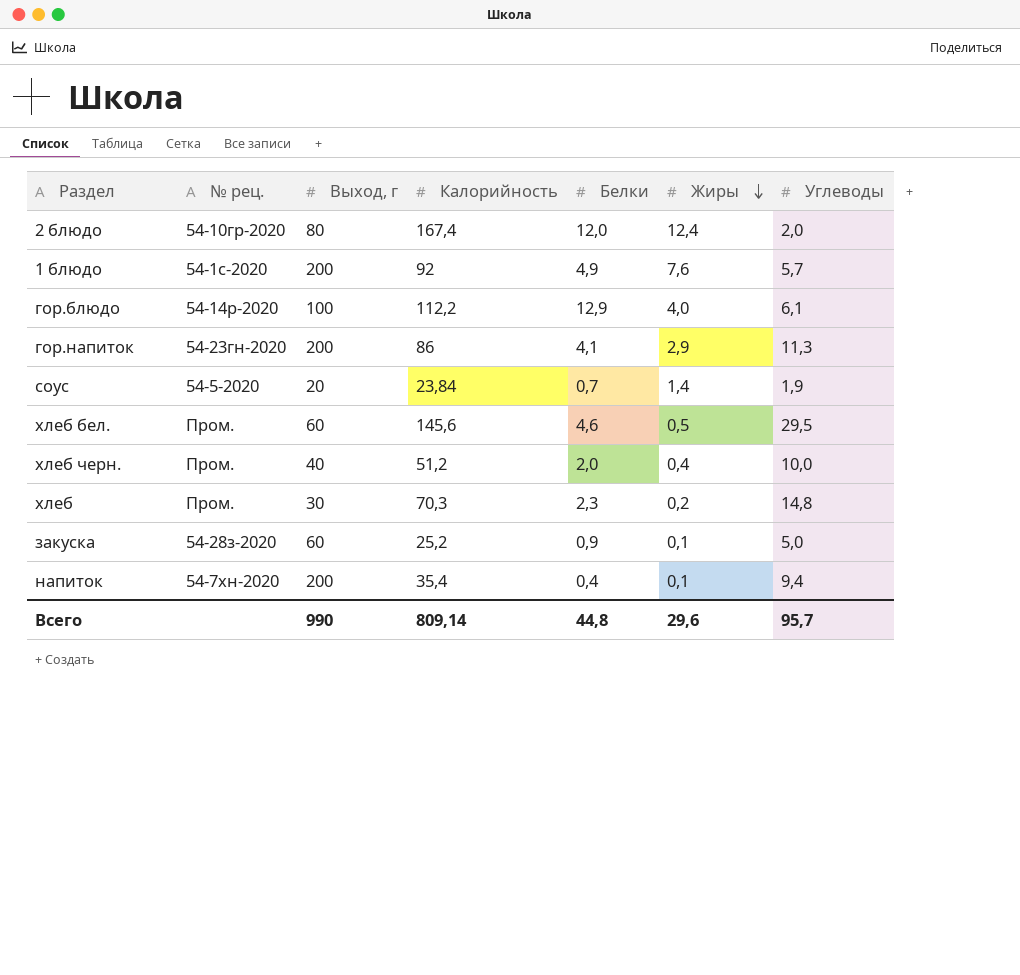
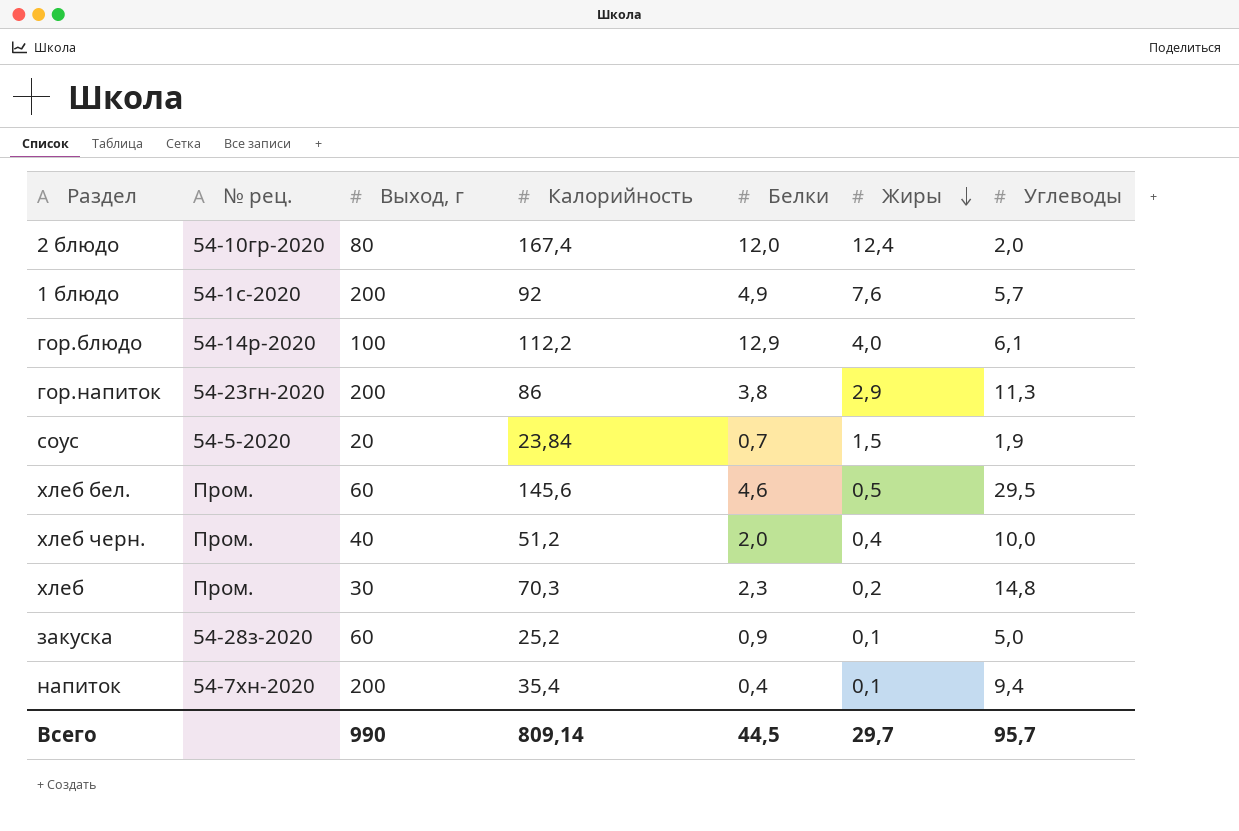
гор.напиток | Белки: 4,1 -> 3,8
соус | Жиры: 1,4 -> 1,5
Всего | Белки: 44,8 -> 44,5
Всего | Жиры: 29,6 -> 29,7

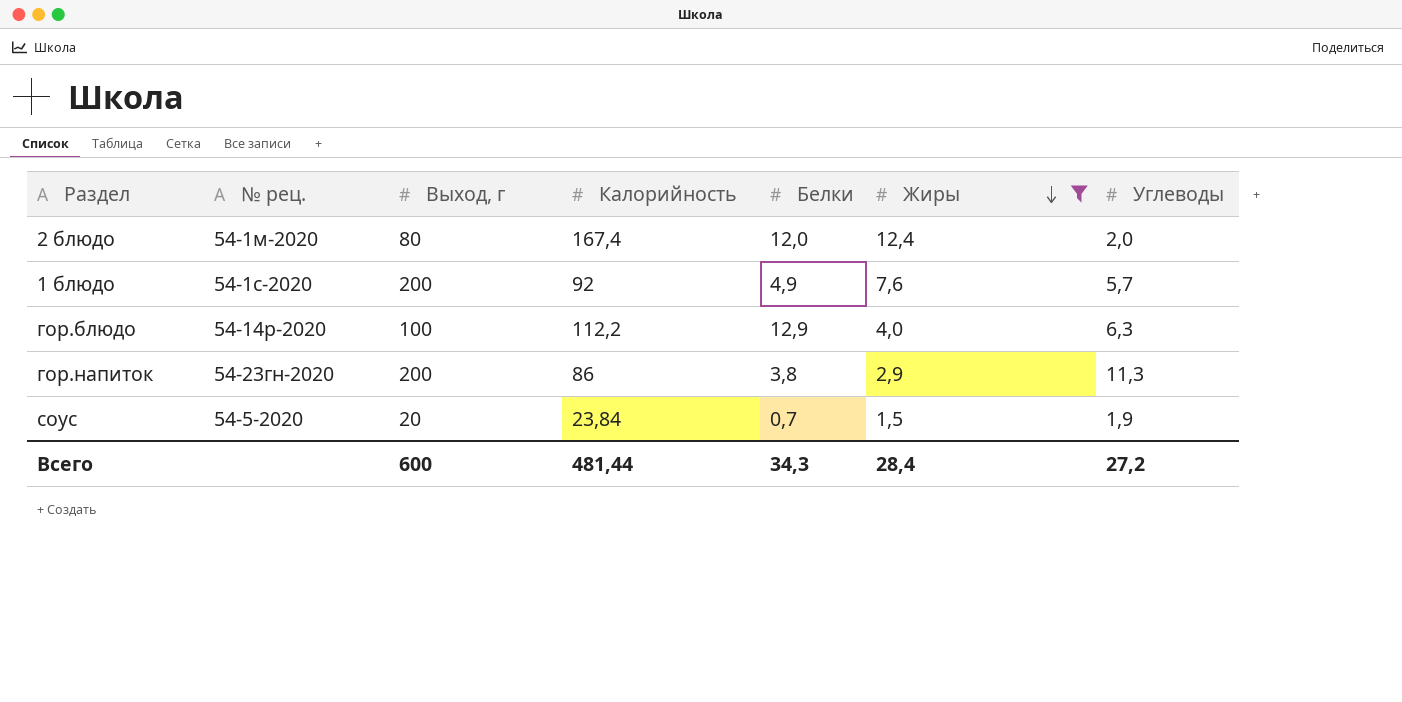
filter: none -> Жиры >= 1,5
2 блюдо | № рец.: 54-10гр-2020 -> 54-1м-2020
гор.блюдо | Углеводы: 6,1 -> 6,3
Всего | Выход, г: 990 -> 600
Всего | Калорийность: 809,14 -> 481,44
Всего | Белки: 44,5 -> 34,3
Всего | Жиры: 29,7 -> 28,4
Всего | Углеводы: 95,7 -> 27,2

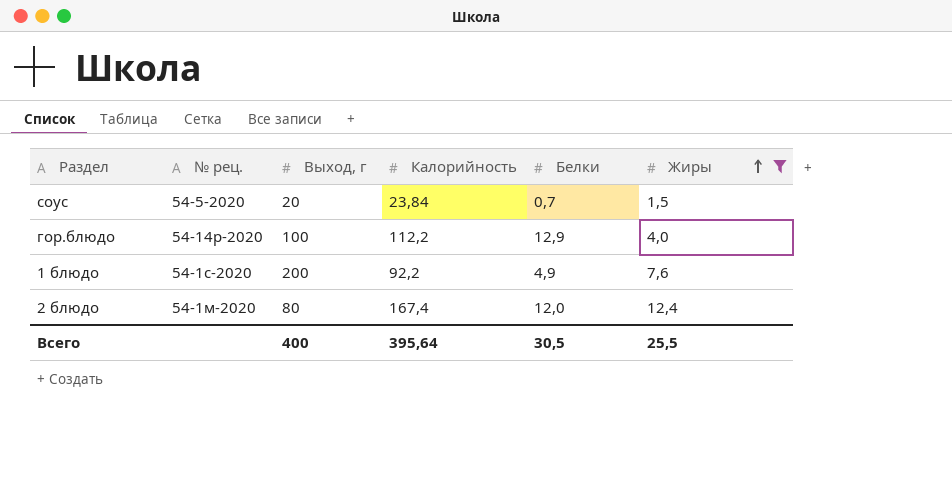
row order: Жиры descending -> Жиры ascending
column Углеводы | position: 7 -> none
row гор.напиток: 54-23гн-2020 | 200 | 86 | 3,8 | 2,9 | 11,3 -> none
1 блюдо | Калорийность: 92 -> 92,2
Всего | Выход, г: 600 -> 400
Всего | Калорийность: 481,44 -> 395,64
Всего | Белки: 34,3 -> 30,5
Всего | Жиры: 28,4 -> 25,5

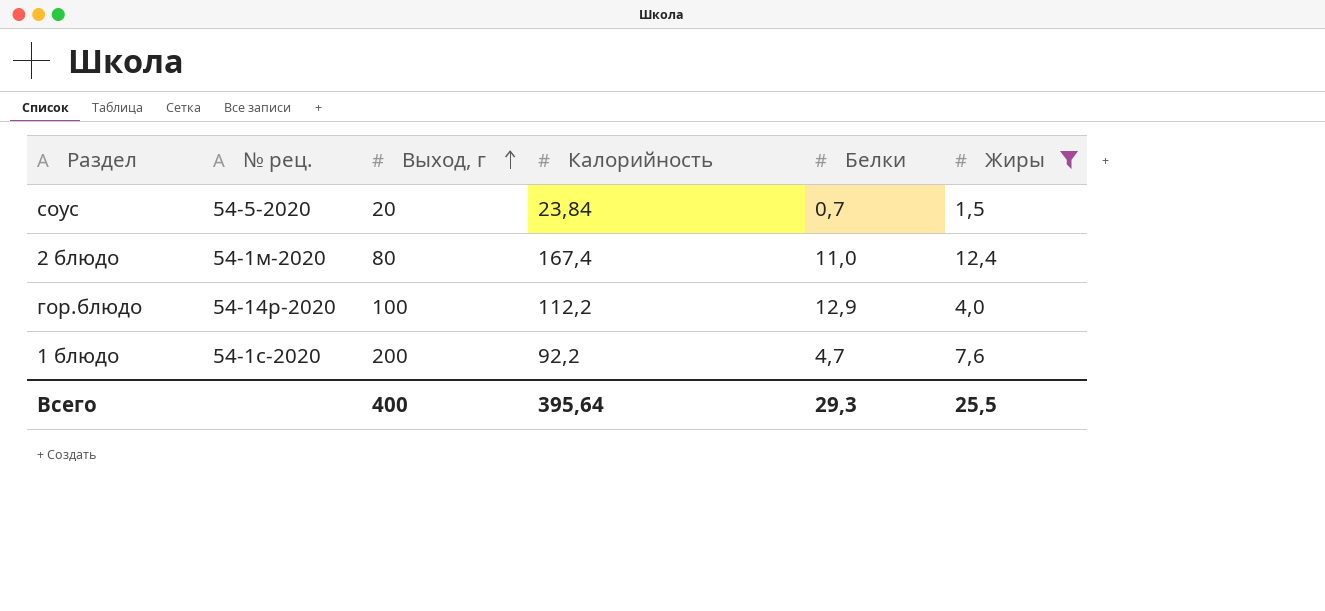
row order: Жиры ascending -> Выход, г ascending
2 блюдо | Белки: 12,0 -> 11,0
1 блюдо | Белки: 4,9 -> 4,7
Всего | Белки: 30,5 -> 29,3

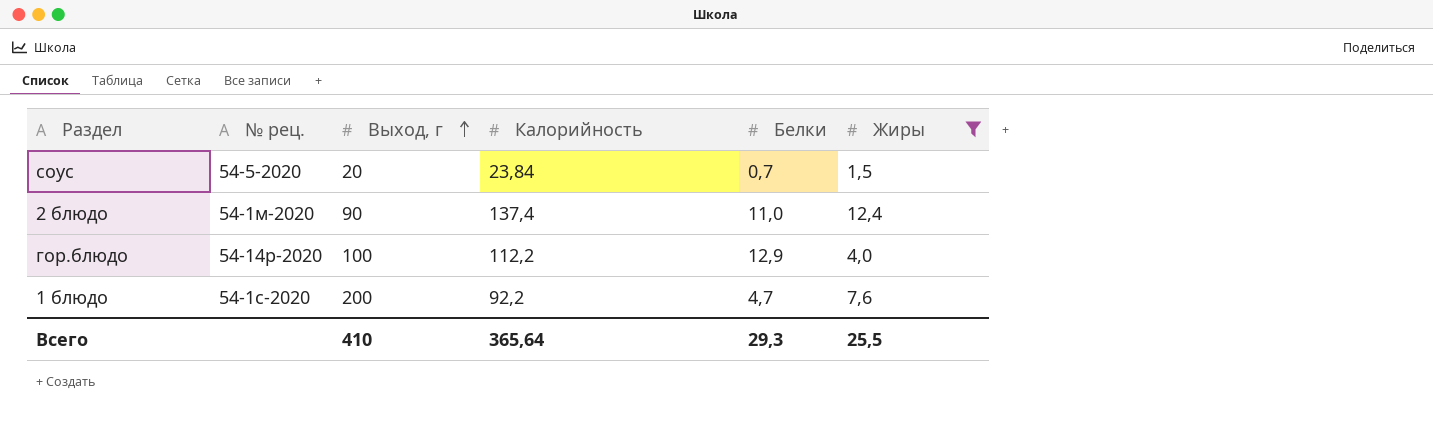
2 блюдо | Выход, г: 80 -> 90
2 блюдо | Калорийность: 167,4 -> 137,4
Всего | Выход, г: 400 -> 410
Всего | Калорийность: 395,64 -> 365,64

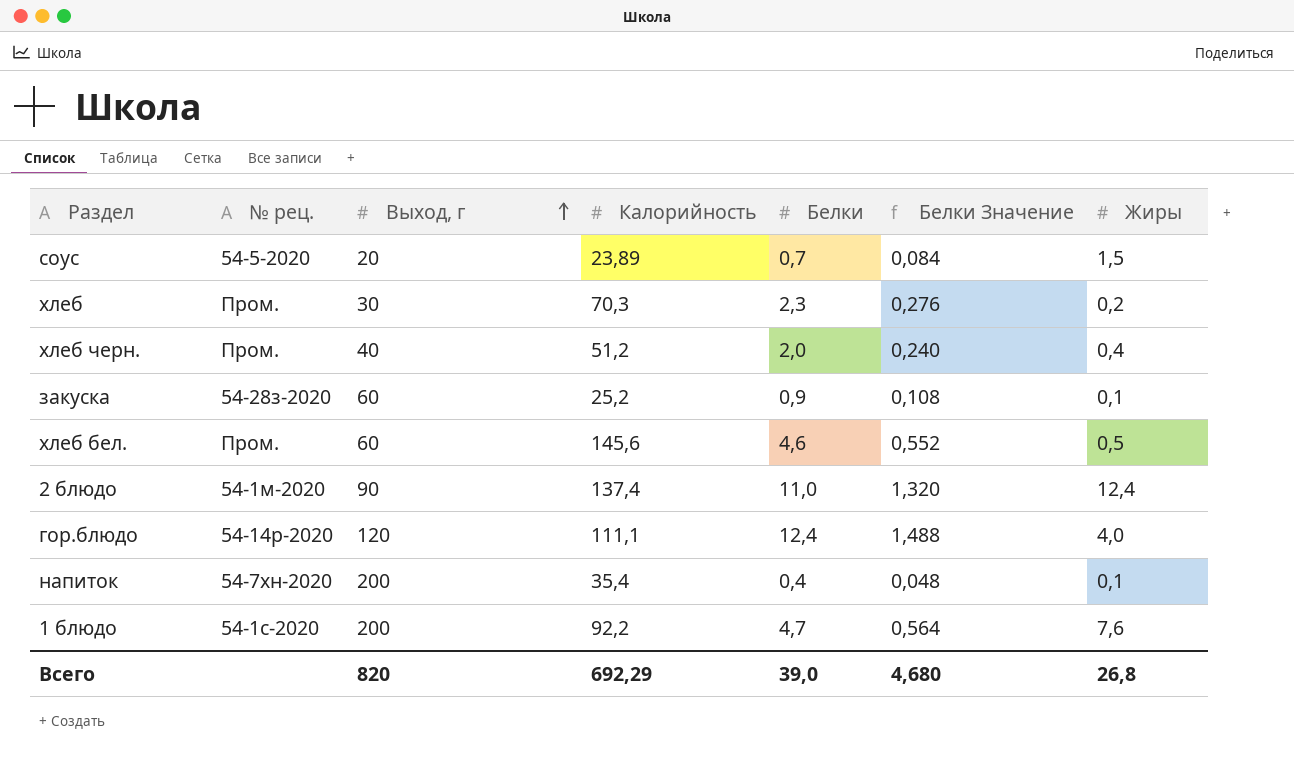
filter: Жиры >= 1,5 -> none
column Белки Значение | formula: none -> [Белки] * 0,12
соус | Калорийность: 23,84 -> 23,89
гор.блюдо | Выход, г: 100 -> 120
гор.блюдо | Калорийность: 112,2 -> 111,1
гор.блюдо | Белки: 12,9 -> 12,4
Всего | Выход, г: 410 -> 820
Всего | Калорийность: 365,64 -> 692,29
Всего | Белки: 29,3 -> 39,0
Всего | Жиры: 25,5 -> 26,8

